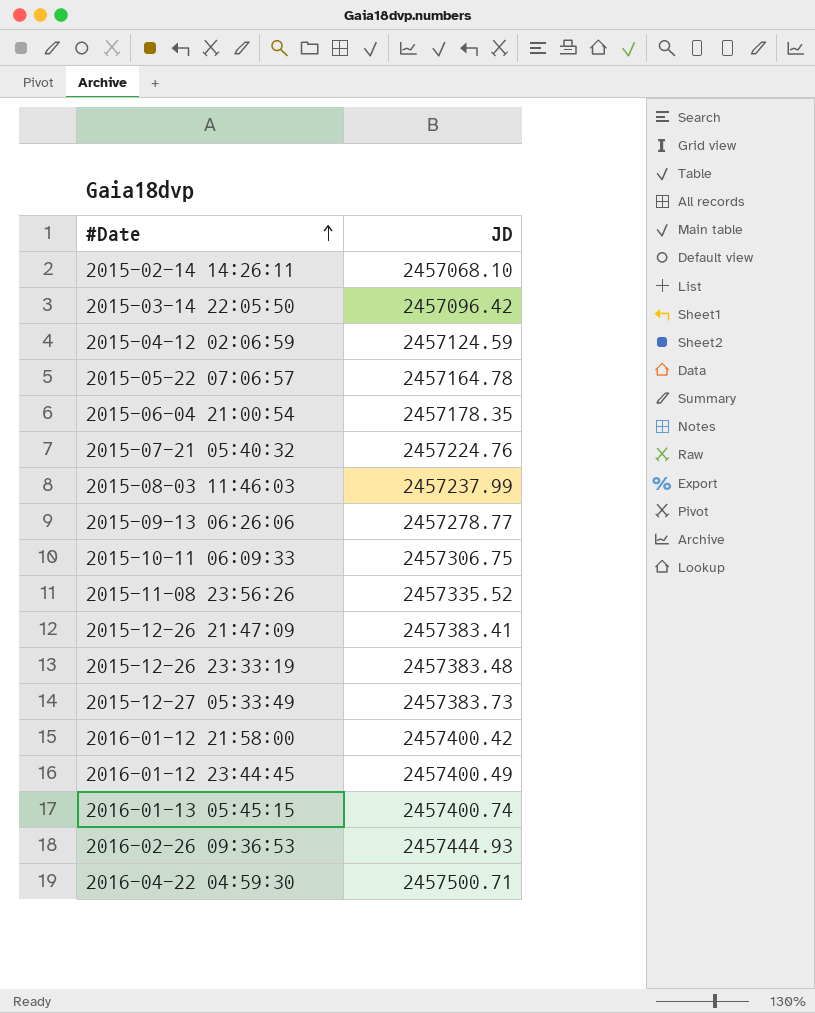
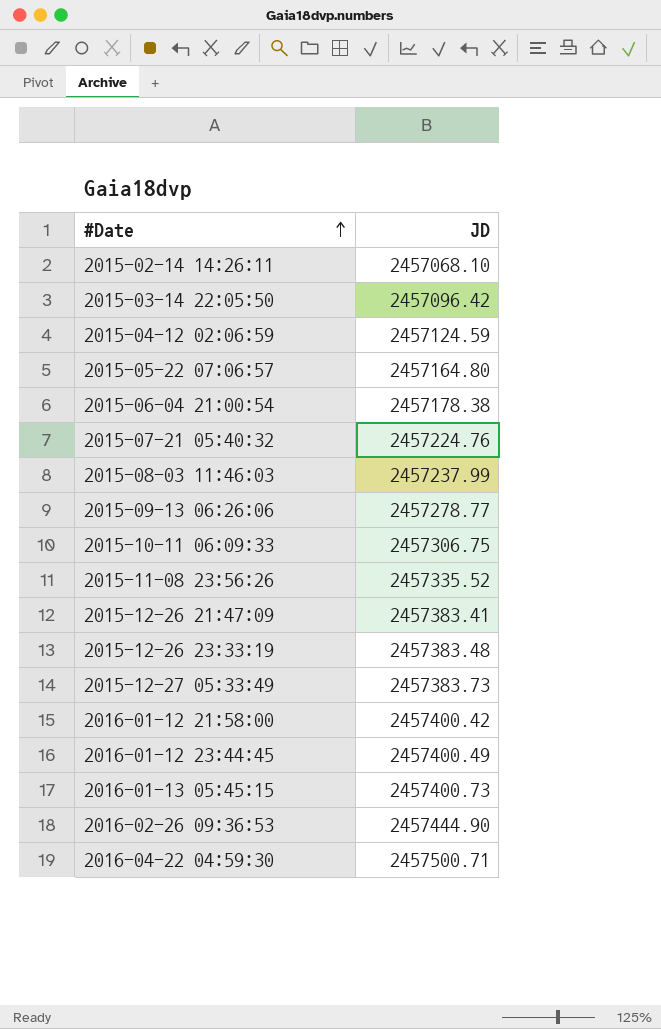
2015-05-22 07:06:57 | JD: 2457164.78 -> 2457164.80
2015-06-04 21:00:54 | JD: 2457178.35 -> 2457178.38
2016-01-13 05:45:15 | JD: 2457400.74 -> 2457400.73
2016-02-26 09:36:53 | JD: 2457444.93 -> 2457444.90

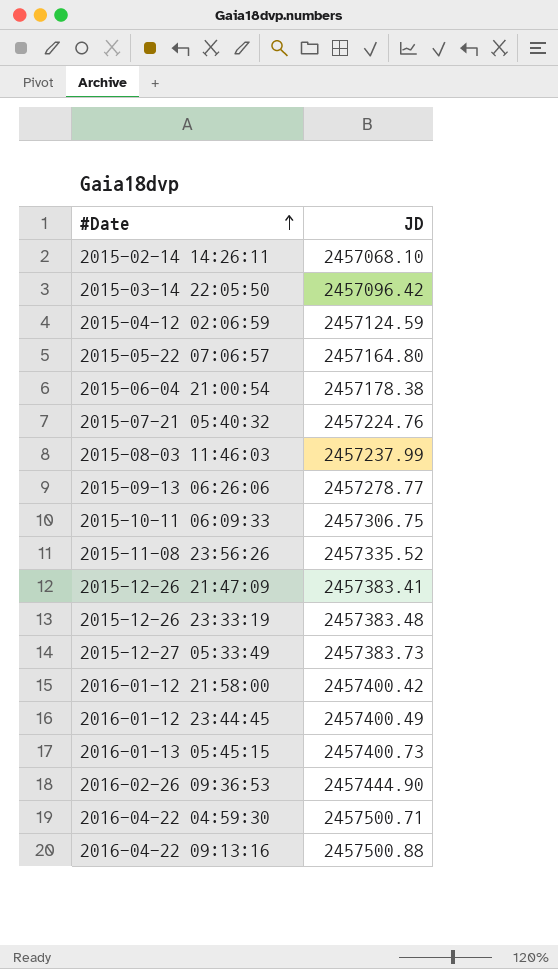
row 2016-04-22 09:13:16: none -> 2457500.88

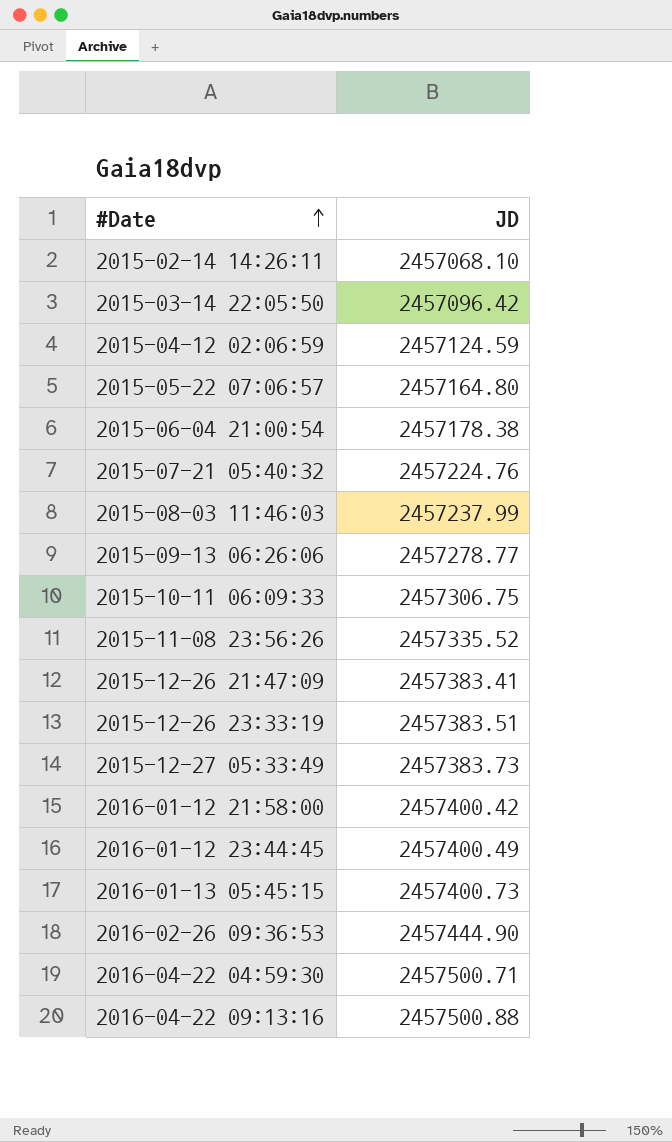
2015-12-26 23:33:19 | JD: 2457383.48 -> 2457383.51

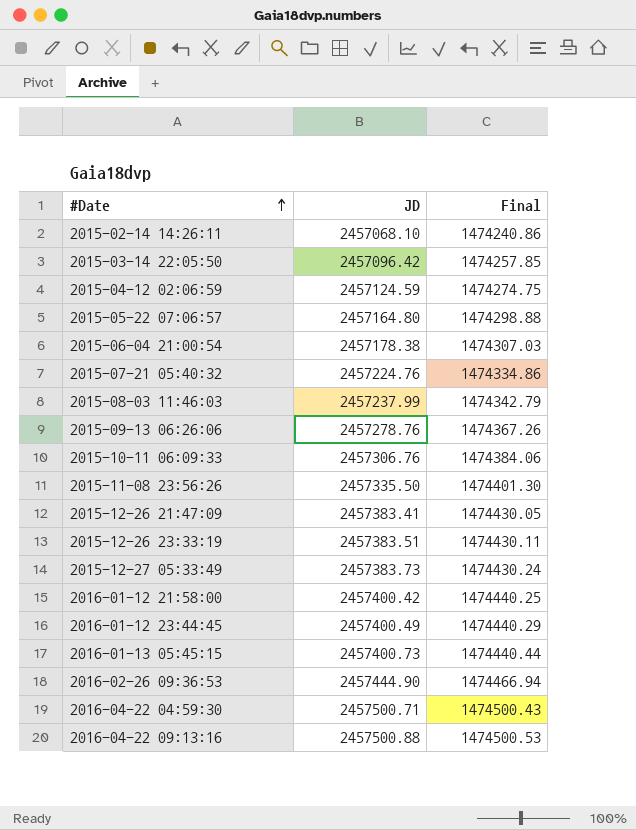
column Final | formula: none -> [JD] * 0.6
2015-09-13 06:26:06 | JD: 2457278.77 -> 2457278.76
2015-10-11 06:09:33 | JD: 2457306.75 -> 2457306.76
2015-11-08 23:56:26 | JD: 2457335.52 -> 2457335.50

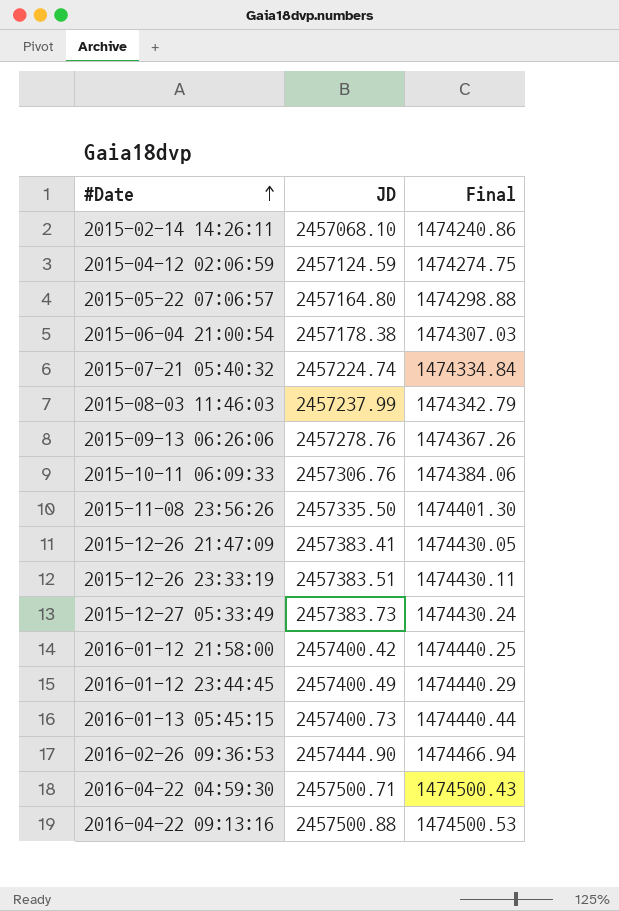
row 2015-03-14 22:05:50: 2457096.42 | 1474257.85 -> none
2015-07-21 05:40:32 | JD: 2457224.76 -> 2457224.74
2015-07-21 05:40:32 | Final: 1474334.86 -> 1474334.84

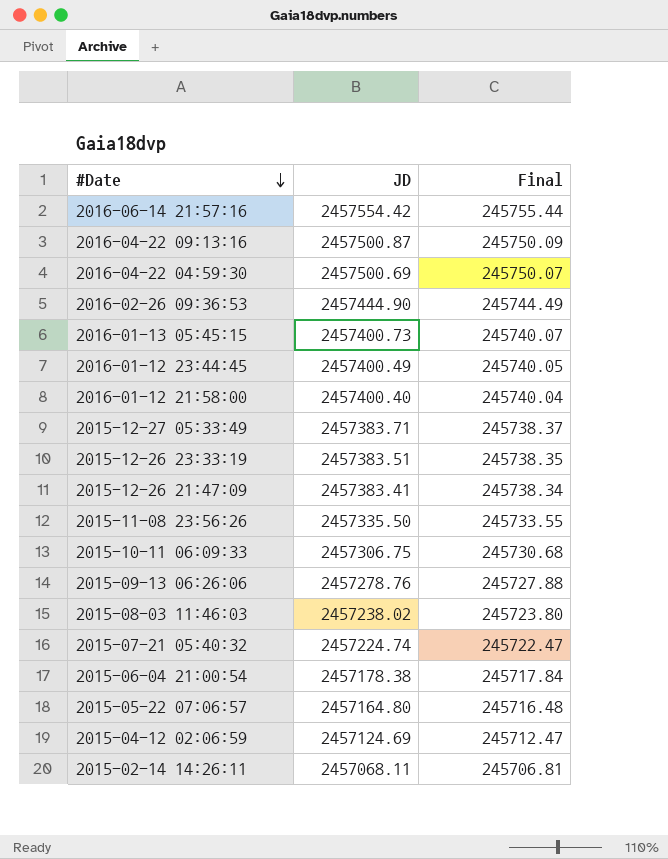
row order: #Date ascending -> #Date descending
column Final | formula: [JD] * 0.6 -> [JD] * 0.1
row 2016-06-14 21:57:16: none -> 2457554.42 | 245755.44
2016-04-22 09:13:16 | JD: 2457500.88 -> 2457500.87
2016-04-22 04:59:30 | JD: 2457500.71 -> 2457500.69
2016-01-12 21:58:00 | JD: 2457400.42 -> 2457400.40
2015-12-27 05:33:49 | JD: 2457383.73 -> 2457383.71
2015-10-11 06:09:33 | JD: 2457306.76 -> 2457306.75
2015-08-03 11:46:03 | JD: 2457237.99 -> 2457238.02
2015-04-12 02:06:59 | JD: 2457124.59 -> 2457124.69
2015-02-14 14:26:11 | JD: 2457068.10 -> 2457068.11

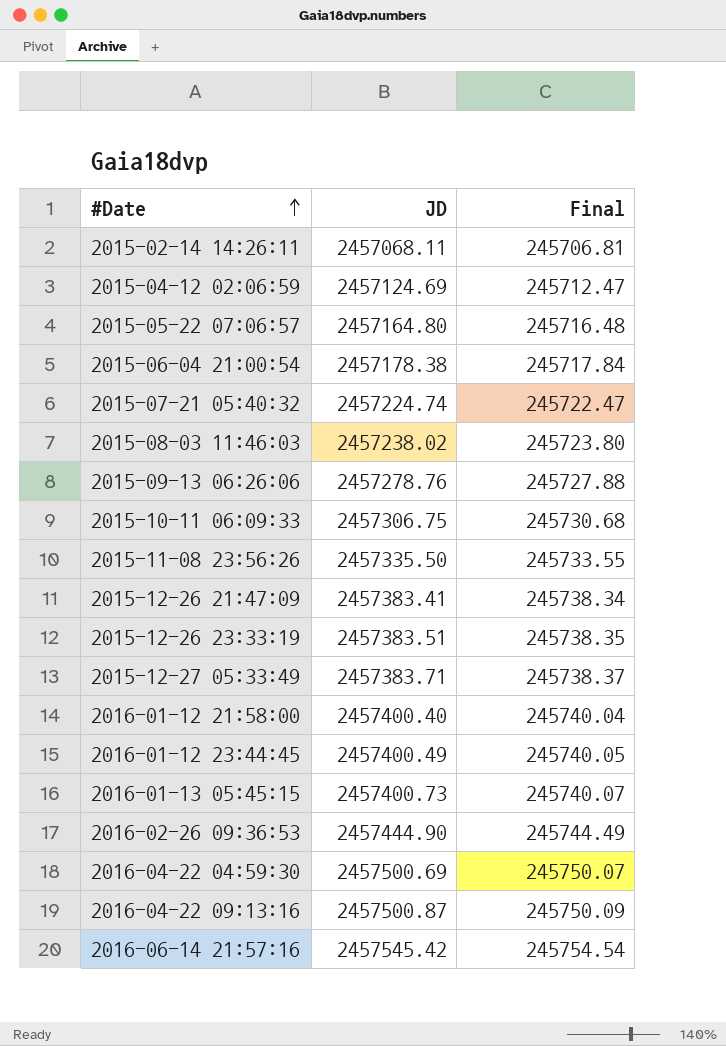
row order: #Date descending -> #Date ascending
2016-06-14 21:57:16 | JD: 2457554.42 -> 2457545.42
2016-06-14 21:57:16 | Final: 245755.44 -> 245754.54

